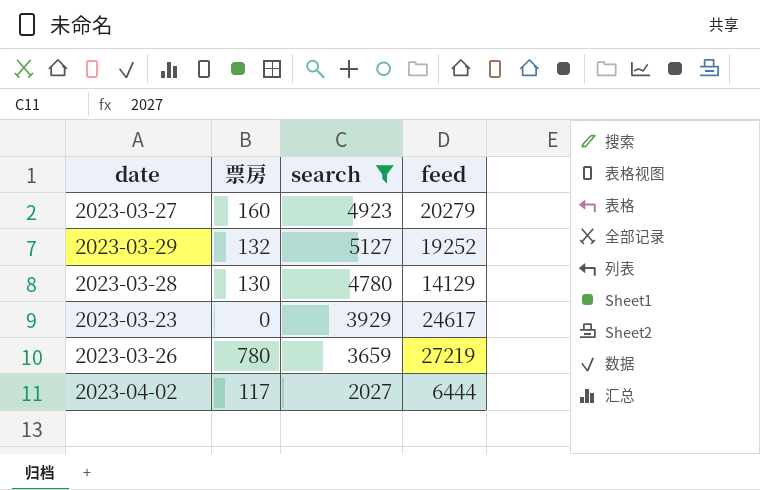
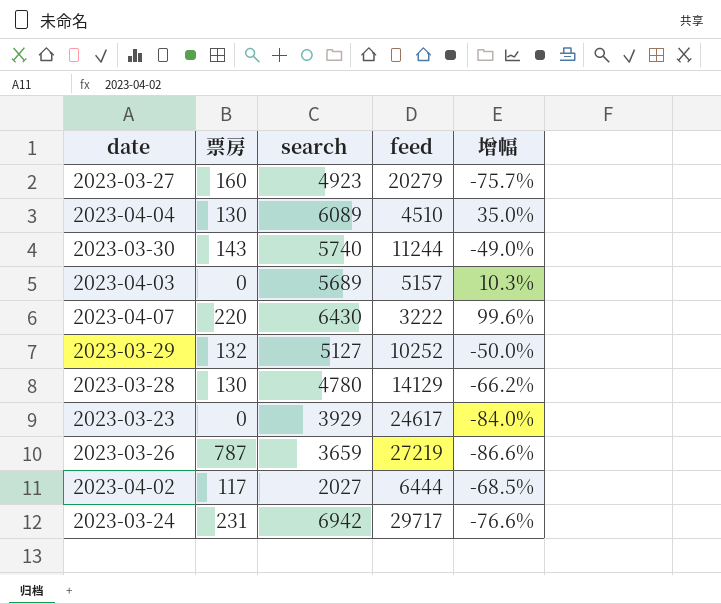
filter: search <= 5127 -> none
column 增幅 | formula: none -> ([search] - [feed]) / [feed]
2023-03-29 | feed: 19252 -> 10252
2023-03-26 | 票房: 780 -> 787

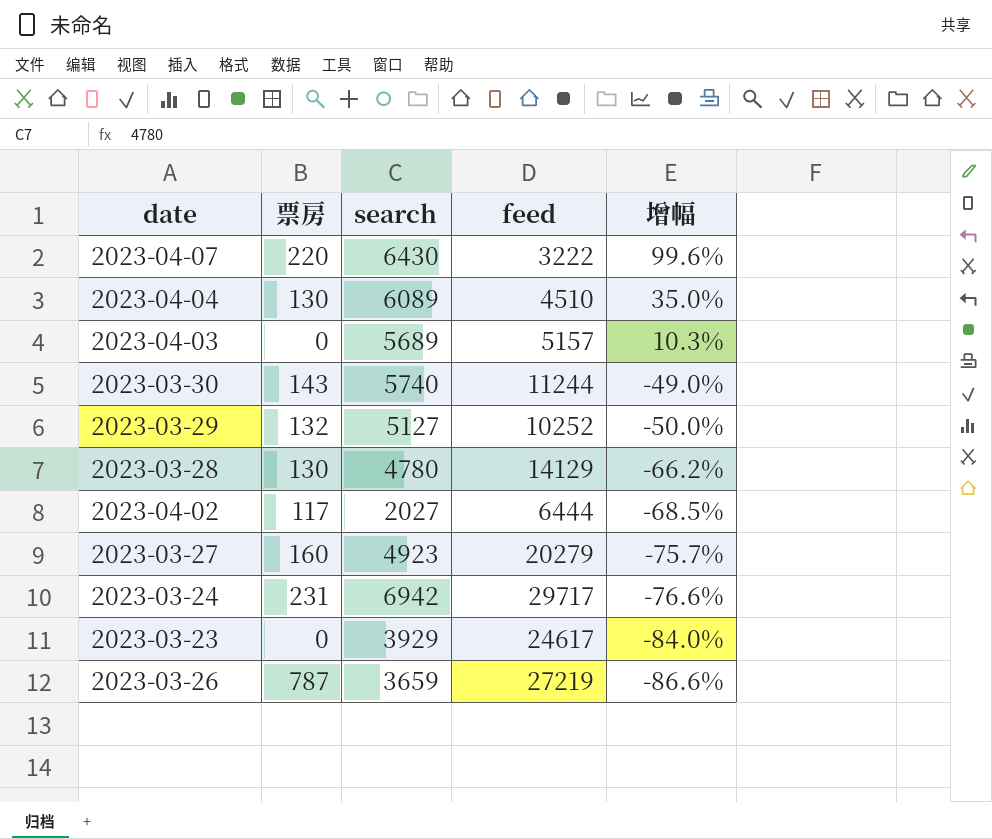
row order: none -> 增幅 descending

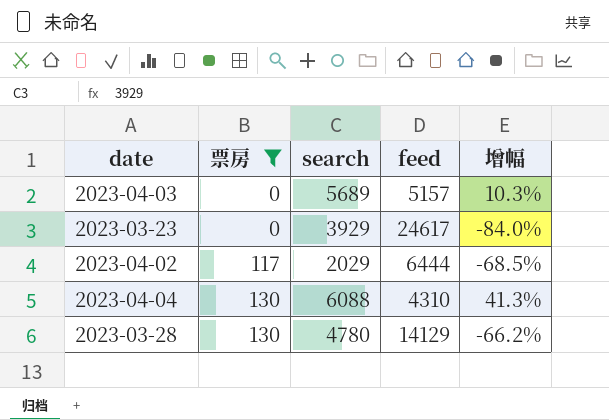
filter: none -> 票房 <= 130
row order: 增幅 descending -> 票房 ascending
2023-04-02 | search: 2027 -> 2029
2023-04-04 | search: 6089 -> 6088
2023-04-04 | feed: 4510 -> 4310
2023-04-04 | 增幅: 35.0% -> 41.3%

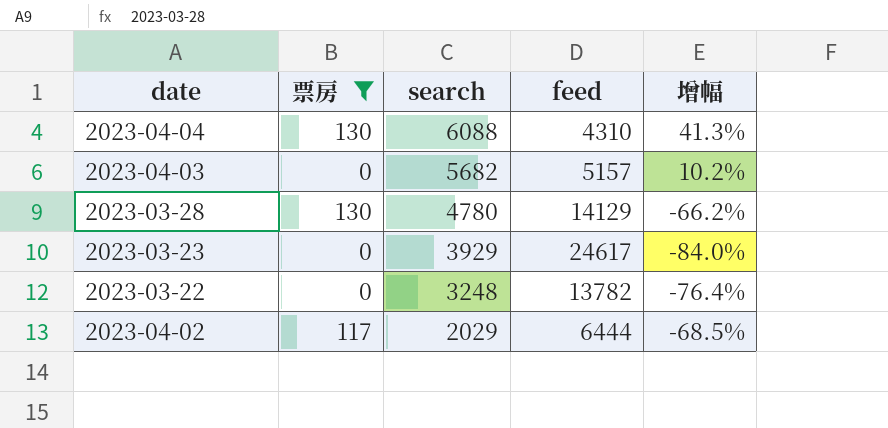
row order: 票房 ascending -> search descending
2023-04-03 | search: 5689 -> 5682
2023-04-03 | 增幅: 10.3% -> 10.2%
row 2023-03-22: none -> 0 | 3248 | 13782 | -76.4%

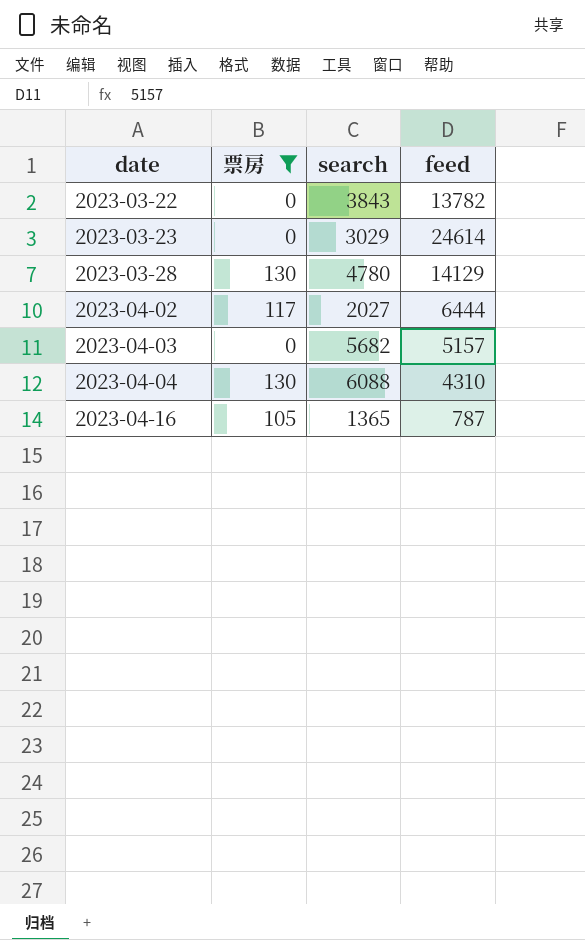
row order: search descending -> date ascending
column 增幅 | formula: ([search] - [feed]) / [feed] -> none
2023-03-22 | search: 3248 -> 3843
2023-03-23 | search: 3929 -> 3029
2023-03-23 | feed: 24617 -> 24614
2023-04-02 | search: 2029 -> 2027
row 2023-04-16: none -> 105 | 1365 | 787

